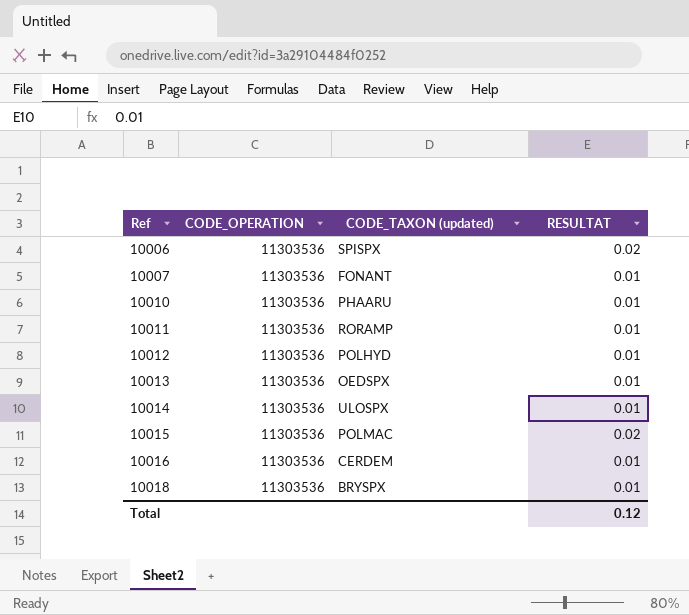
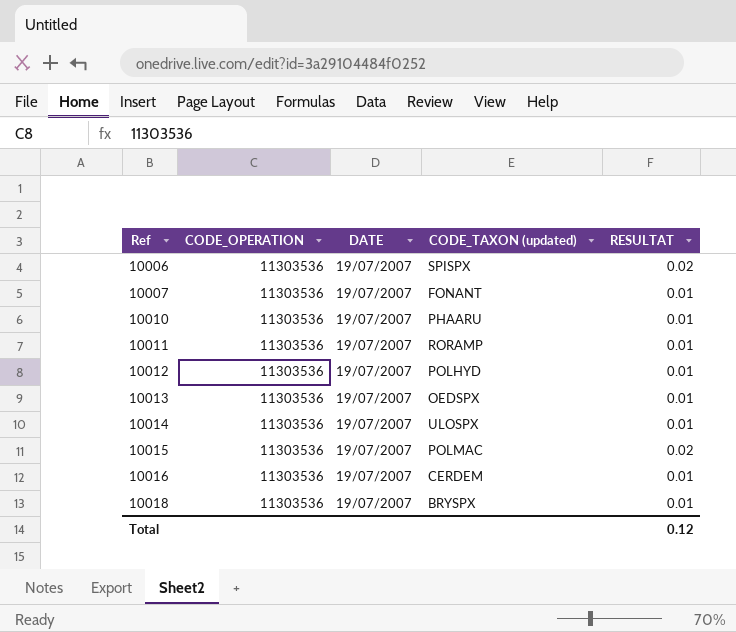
column DATE | position: none -> 3

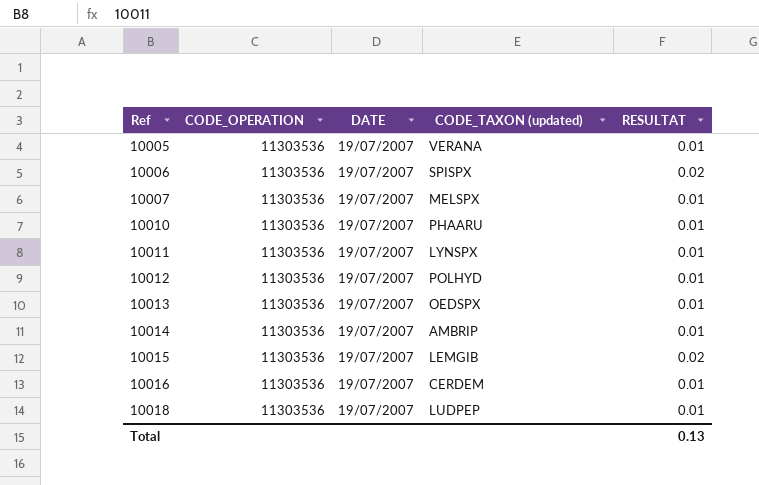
row 10005: none -> 11303536 | 19/07/2007 | VERANA | 0.01
10007 | CODE_TAXON (updated): FONANT -> MELSPX
10011 | CODE_TAXON (updated): RORAMP -> LYNSPX
10014 | CODE_TAXON (updated): ULOSPX -> AMBRIP
10015 | CODE_TAXON (updated): POLMAC -> LEMGIB
10018 | CODE_TAXON (updated): BRYSPX -> LUDPEP
Total | RESULTAT: 0.12 -> 0.13

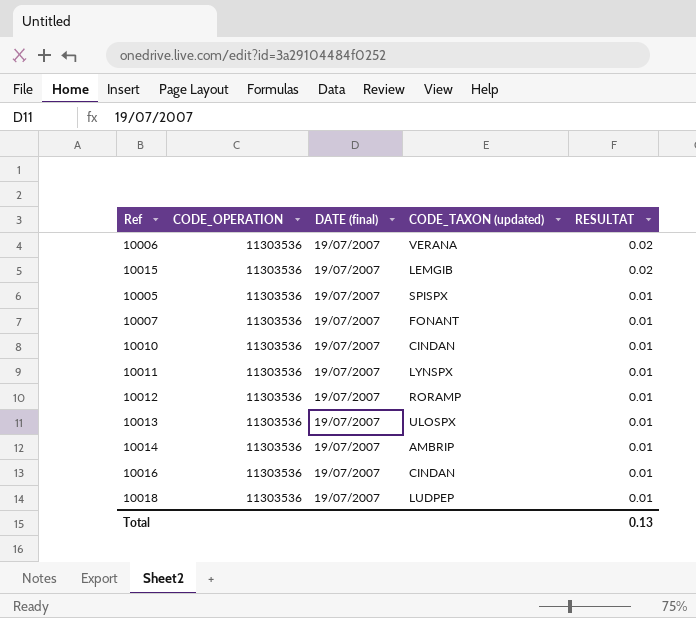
row order: Ref ascending -> RESULTAT descending
column name: DATE -> DATE (final)
10006 | CODE_TAXON (updated): SPISPX -> VERANA
10005 | CODE_TAXON (updated): VERANA -> SPISPX
10007 | CODE_TAXON (updated): MELSPX -> FONANT
10010 | CODE_TAXON (updated): PHAARU -> CINDAN
10012 | CODE_TAXON (updated): POLHYD -> RORAMP
10013 | CODE_TAXON (updated): OEDSPX -> ULOSPX
10016 | CODE_TAXON (updated): CERDEM -> CINDAN

